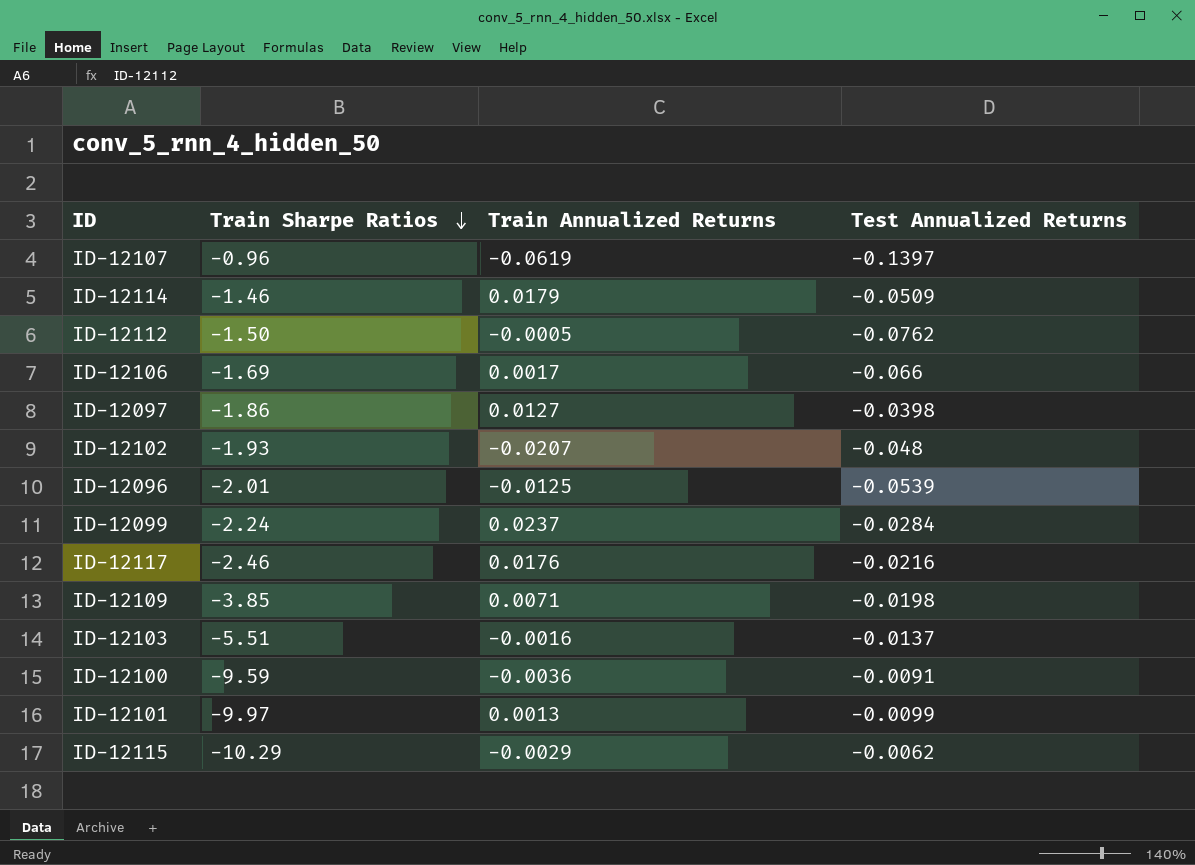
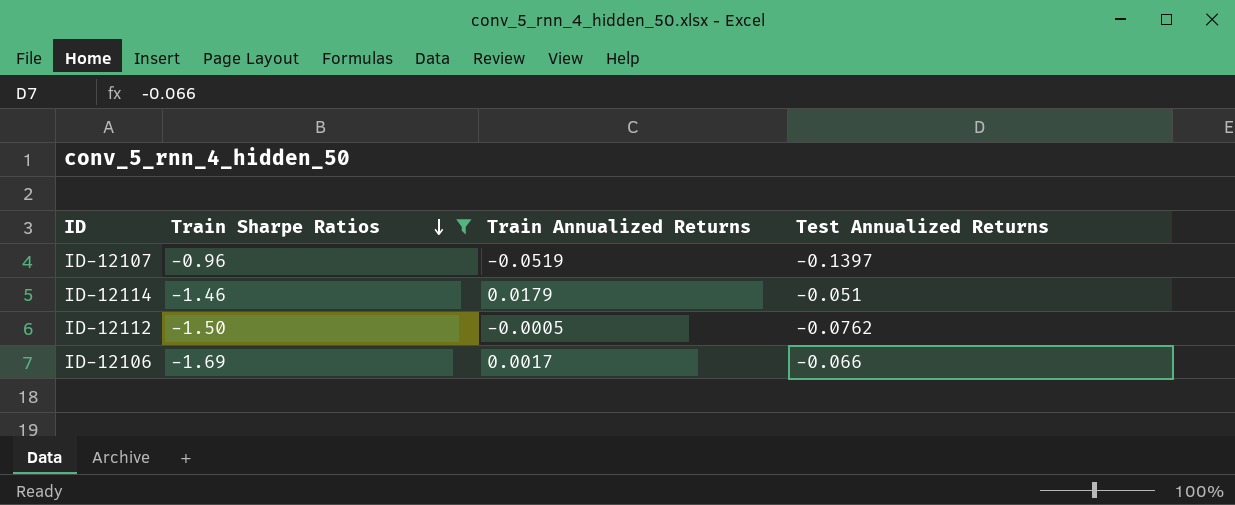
filter: none -> Train Sharpe Ratios >= -1.69
ID-12107 | Train Annualized Returns: -0.0619 -> -0.0519
ID-12114 | Test Annualized Returns: -0.0509 -> -0.051

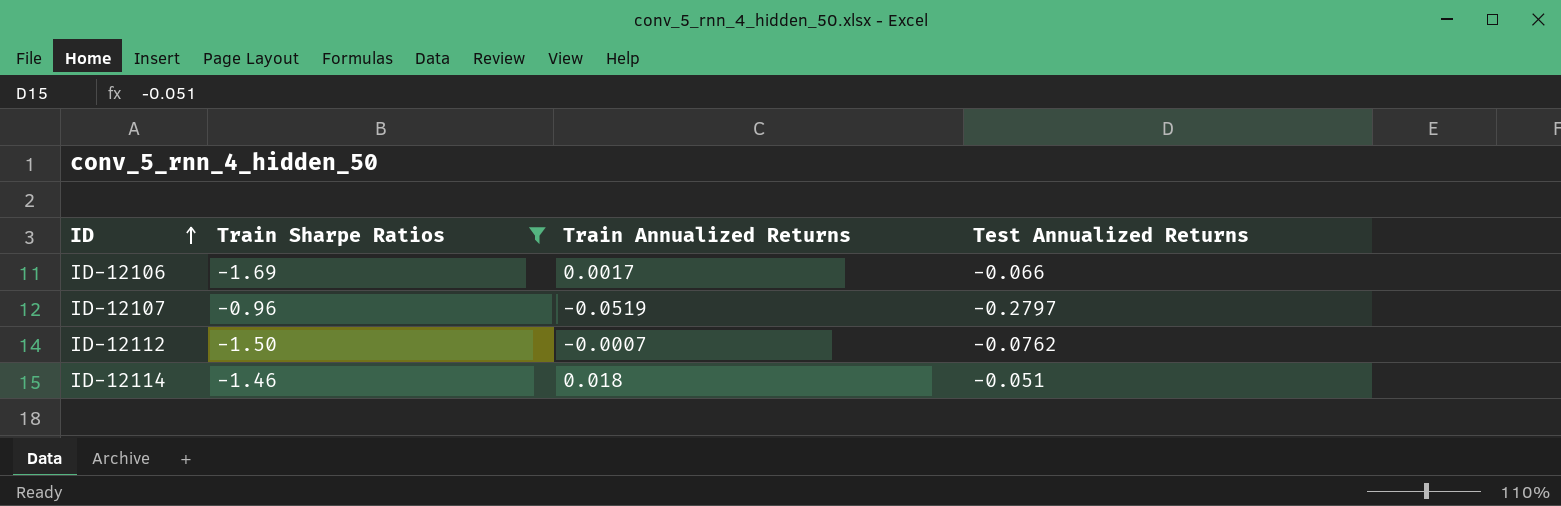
row order: Train Sharpe Ratios descending -> ID ascending
ID-12107 | Test Annualized Returns: -0.1397 -> -0.2797
ID-12112 | Train Annualized Returns: -0.0005 -> -0.0007
ID-12114 | Train Annualized Returns: 0.0179 -> 0.018

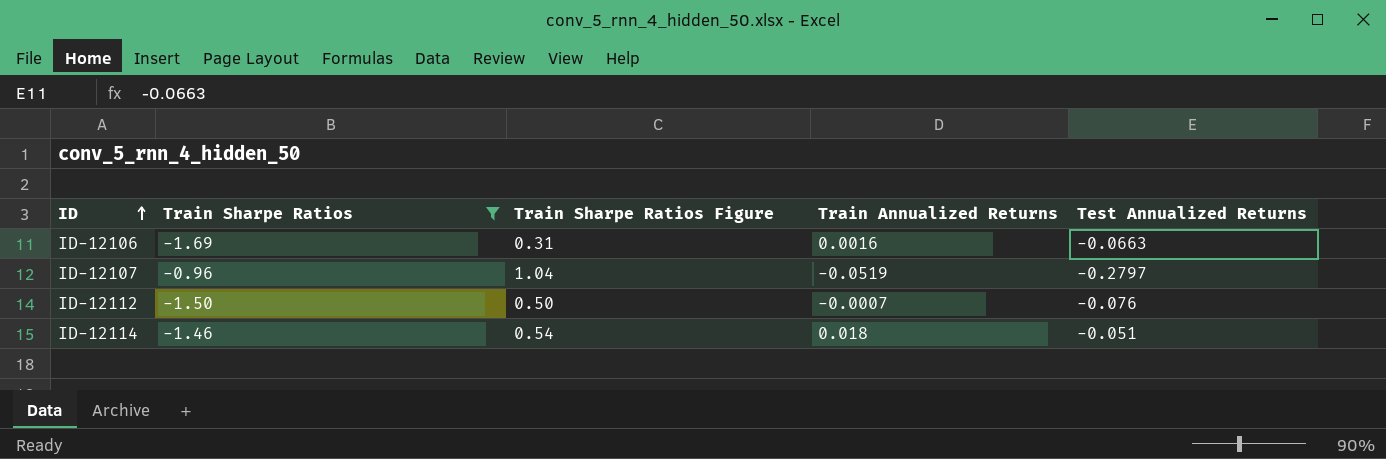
column Train Sharpe Ratios Figure | formula: none -> [Train Sharpe Ratios] + 2
ID-12106 | Train Annualized Returns: 0.0017 -> 0.0016
ID-12106 | Test Annualized Returns: -0.066 -> -0.0663
ID-12112 | Test Annualized Returns: -0.0762 -> -0.076

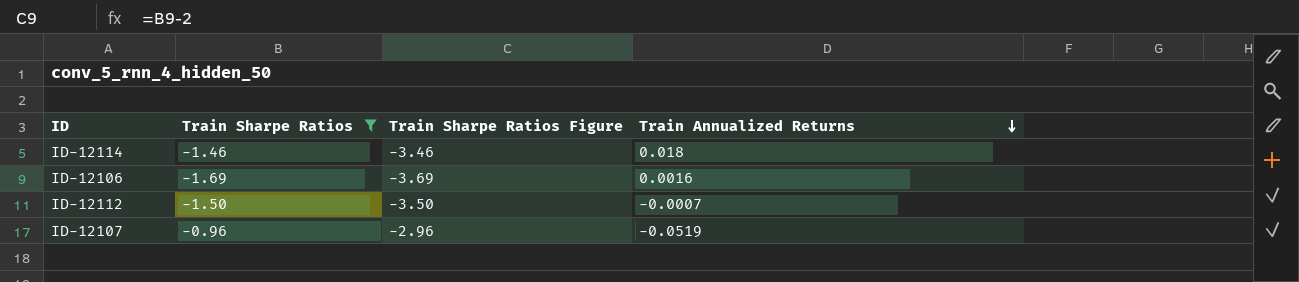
row order: ID ascending -> Train Annualized Returns descending
column Test Annualized Returns | position: 5 -> none
column Train Sharpe Ratios Figure | formula: [Train Sharpe Ratios] + 2 -> [Train Sharpe Ratios] - 2

